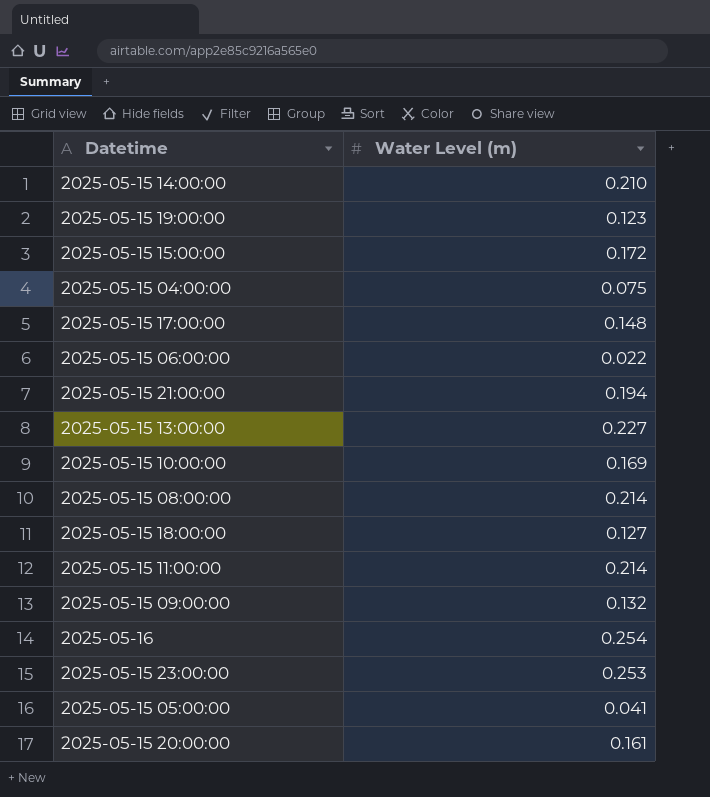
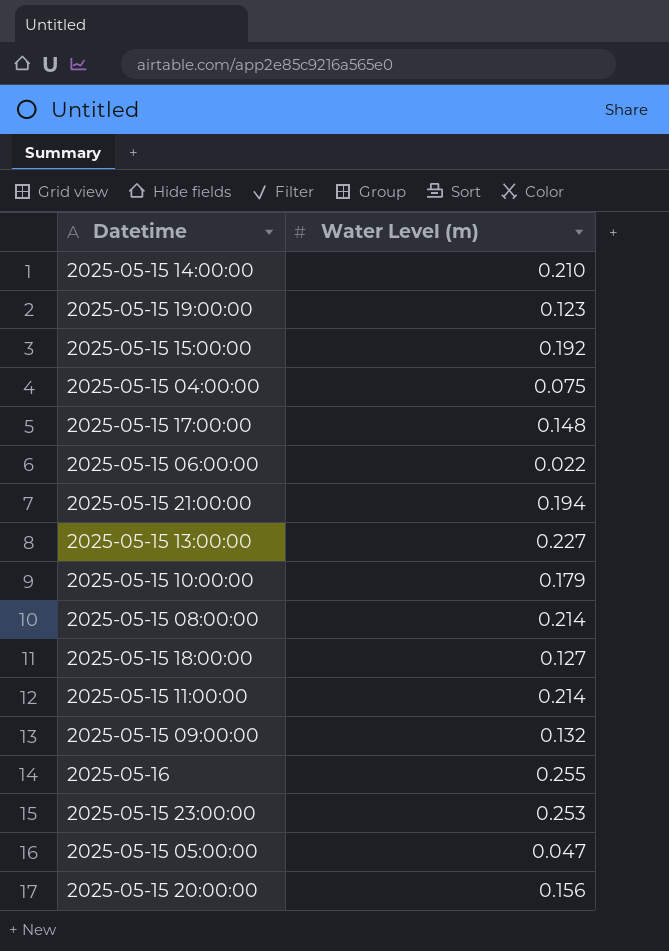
2025-05-15 15:00:00 | Water Level (m): 0.172 -> 0.192
2025-05-15 10:00:00 | Water Level (m): 0.169 -> 0.179
2025-05-16 | Water Level (m): 0.254 -> 0.255
2025-05-15 05:00:00 | Water Level (m): 0.041 -> 0.047
2025-05-15 20:00:00 | Water Level (m): 0.161 -> 0.156

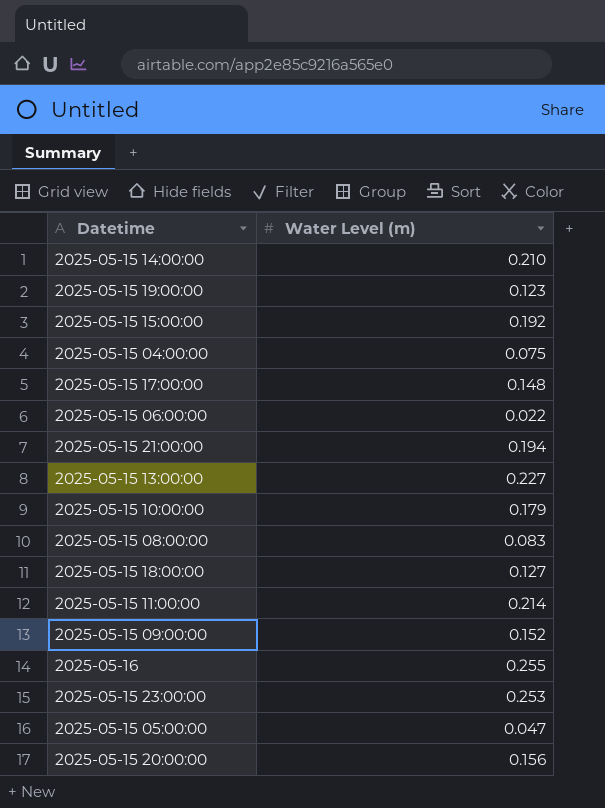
2025-05-15 08:00:00 | Water Level (m): 0.214 -> 0.083
2025-05-15 09:00:00 | Water Level (m): 0.132 -> 0.152

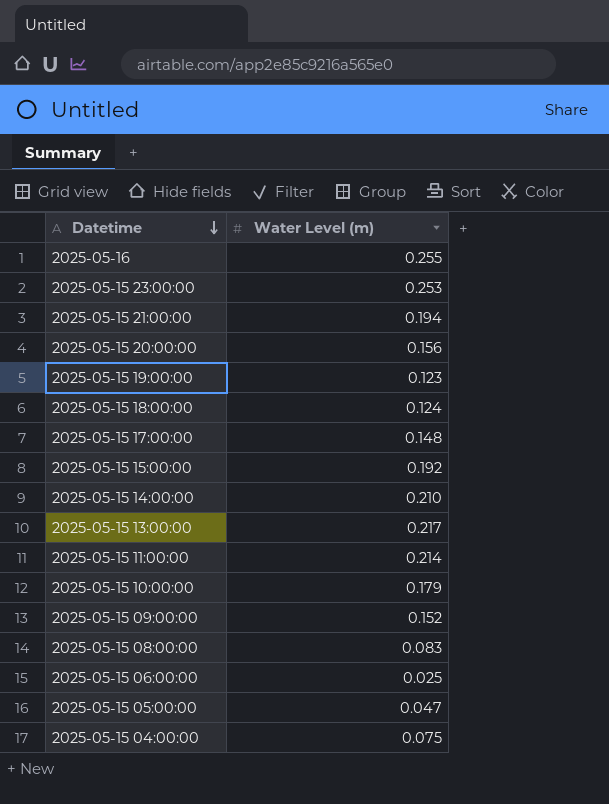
row order: none -> Datetime descending
2025-05-15 18:00:00 | Water Level (m): 0.127 -> 0.124
2025-05-15 13:00:00 | Water Level (m): 0.227 -> 0.217
2025-05-15 06:00:00 | Water Level (m): 0.022 -> 0.025

